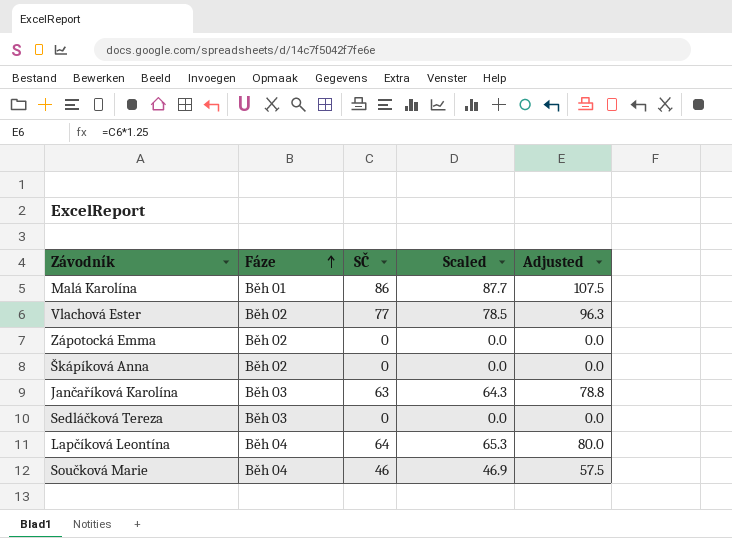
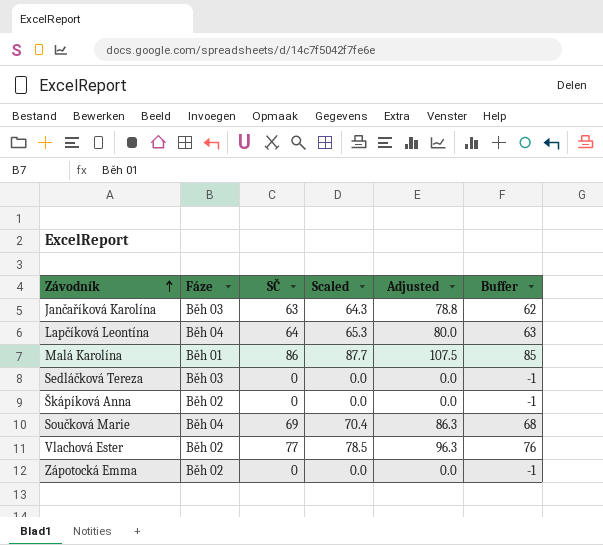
row order: Fáze ascending -> Závodník ascending
column Buffer | formula: none -> [SČ] - 1
Součková Marie | SČ: 46 -> 69
Součková Marie | Scaled: 46.9 -> 70.4
Součková Marie | Adjusted: 57.5 -> 86.3

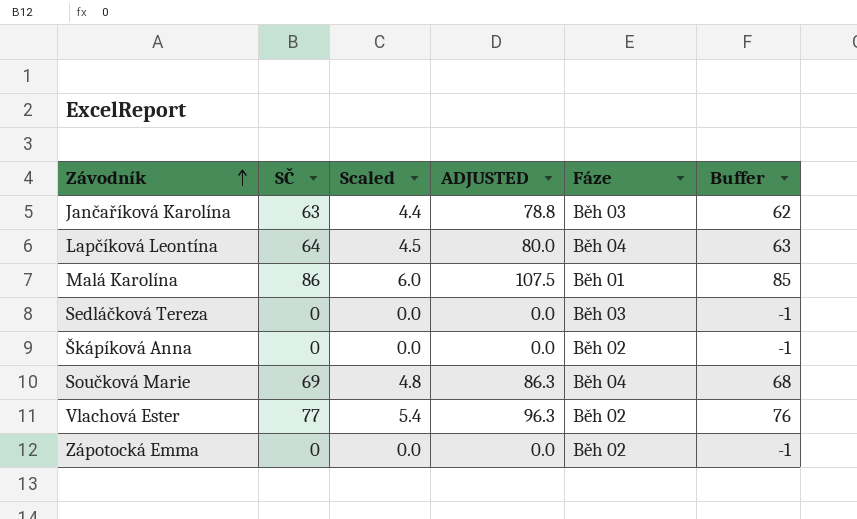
column Scaled | formula: [SČ] * 1.02 -> [SČ] * 0.07
column name: Adjusted -> ADJUSTED
column Fáze | position: 2 -> 5

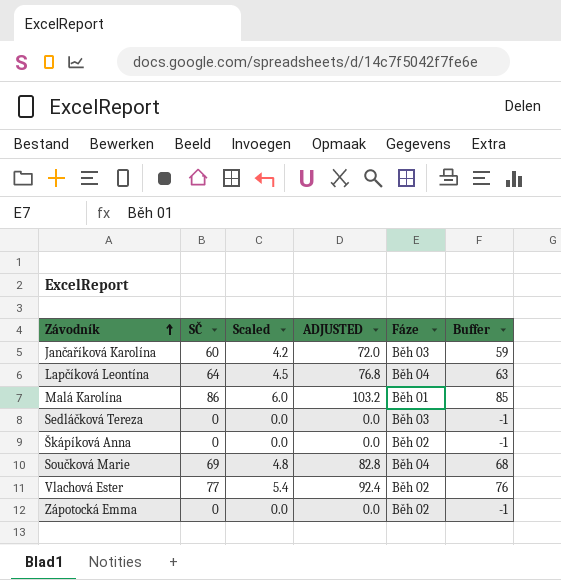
column ADJUSTED | formula: [SČ] * 1.25 -> [SČ] * 1.2
Jančaříková Karolína | SČ: 63 -> 60
Jančaříková Karolína | Scaled: 4.4 -> 4.2
Jančaříková Karolína | Buffer: 62 -> 59

